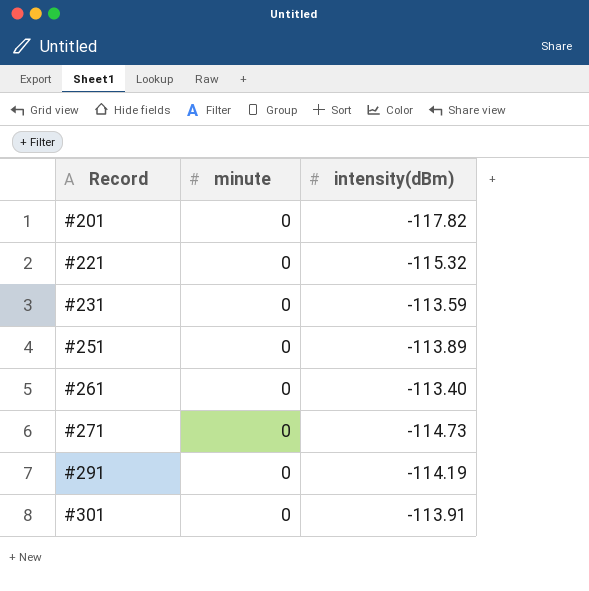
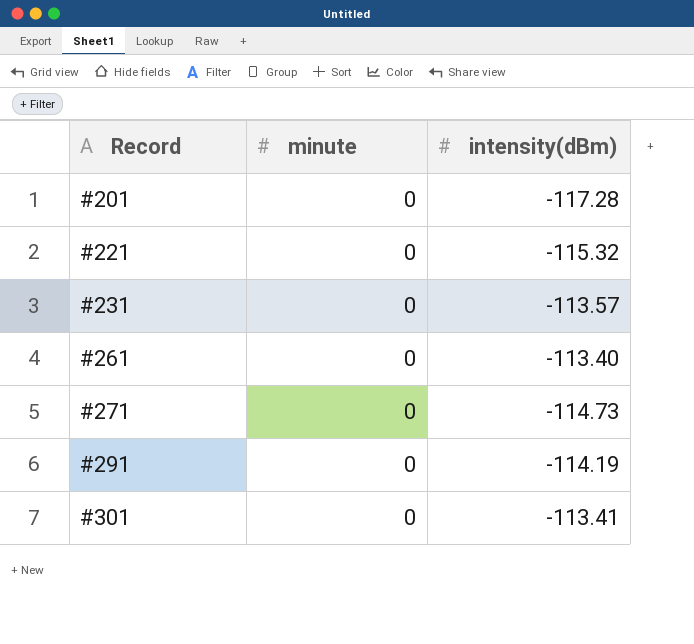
row #251: 0 | -113.89 -> none
#201 | intensity(dBm): -117.82 -> -117.28
#231 | intensity(dBm): -113.59 -> -113.57
#301 | intensity(dBm): -113.91 -> -113.41

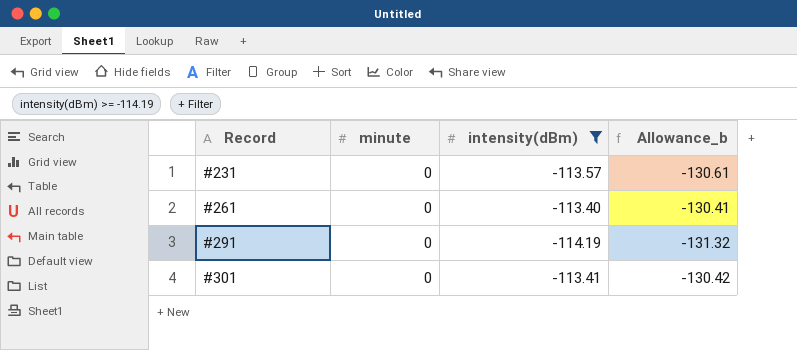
filter: none -> intensity(dBm) >= -114.19
column Allowance_b | formula: none -> [intensity(dBm)] * 1.15

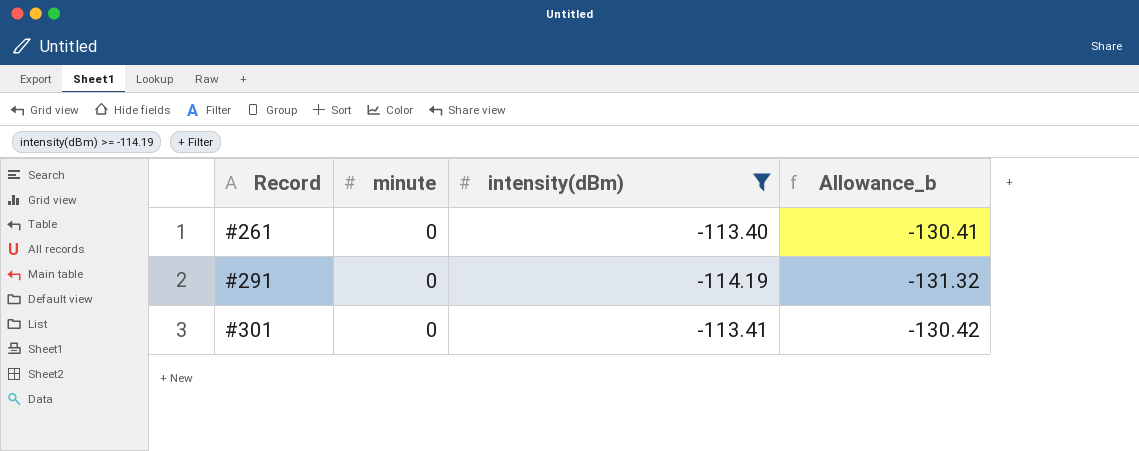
row #231: 0 | -113.57 | -130.61 -> none

